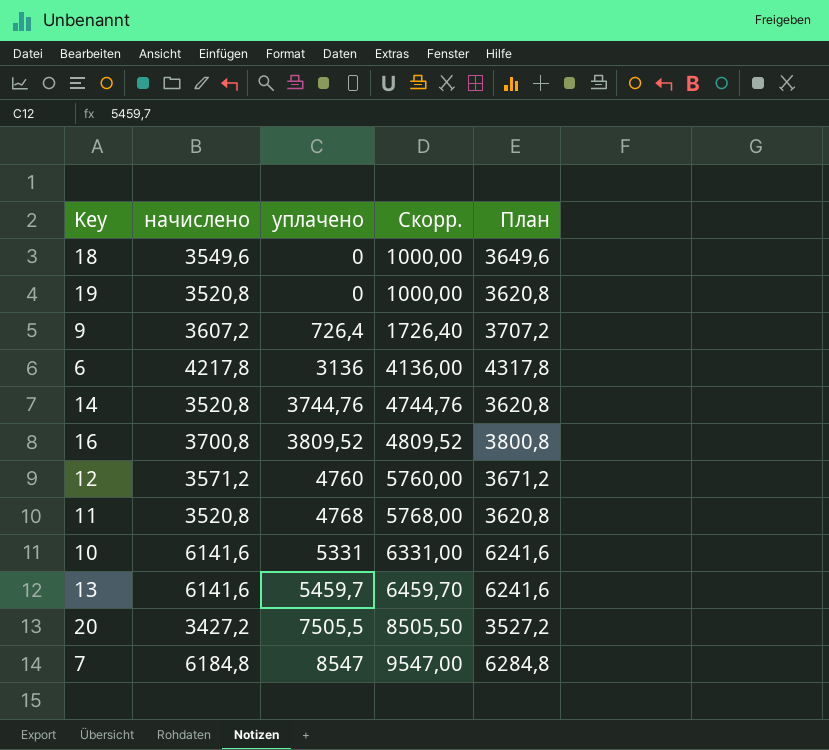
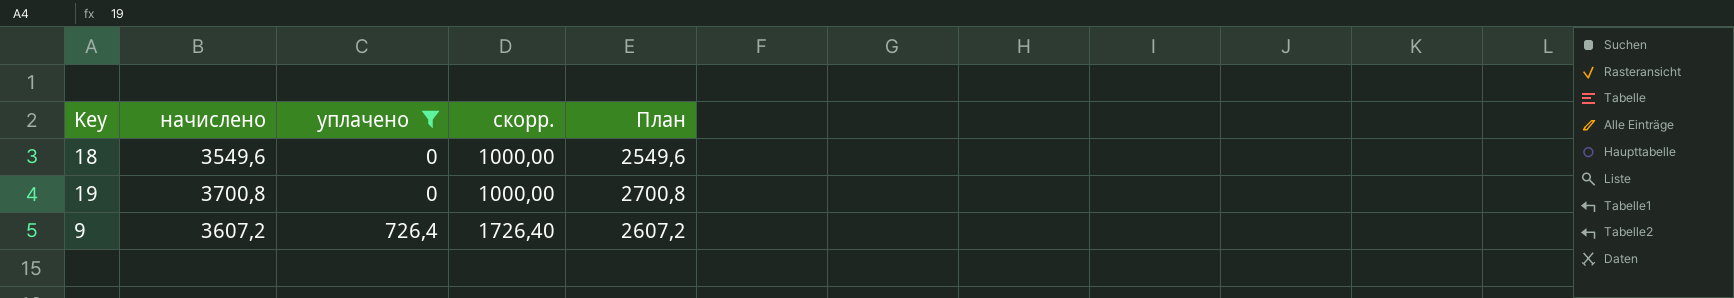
filter: none -> уплачено <= 726,4
column name: Скорр. -> скорр.
column План | formula: [начислено] + 100 -> [начислено] - 1000
19 | начислено: 3520,8 -> 3700,8

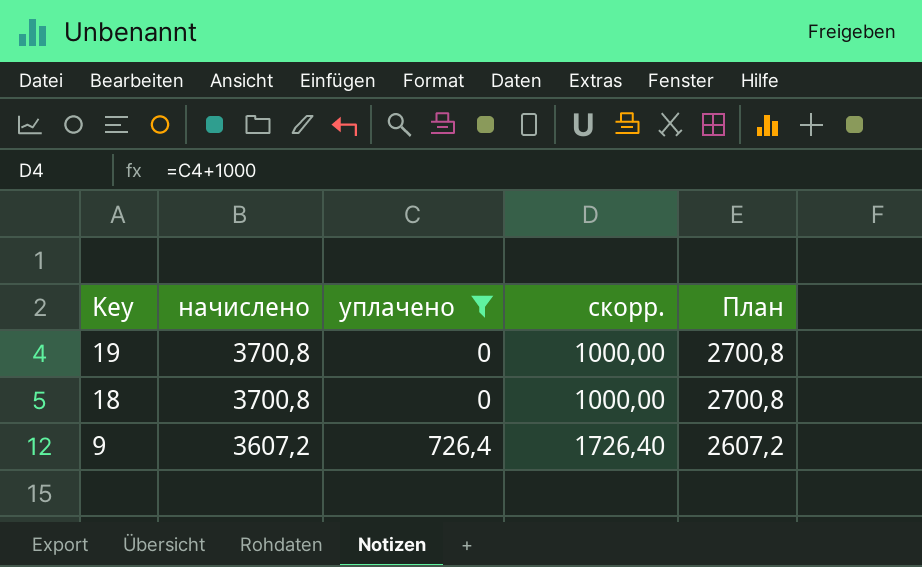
row order: уплачено ascending -> Key descending
18 | начислено: 3549,6 -> 3700,8
18 | План: 2549,6 -> 2700,8

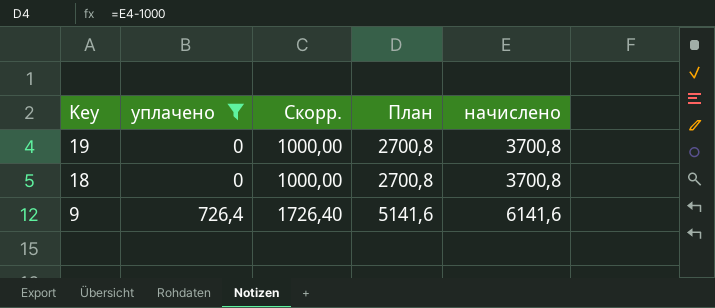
column name: скорр. -> Скорр.
column начислено | position: 2 -> 5
9 | План: 2607,2 -> 5141,6
9 | начислено: 3607,2 -> 6141,6

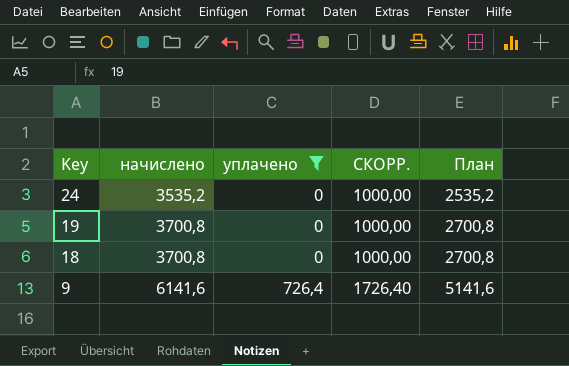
column начислено | position: 5 -> 2
column name: Скорр. -> СКОРР.
row 24: none -> 3535,2 | 0 | 1000,00 | 2535,2

